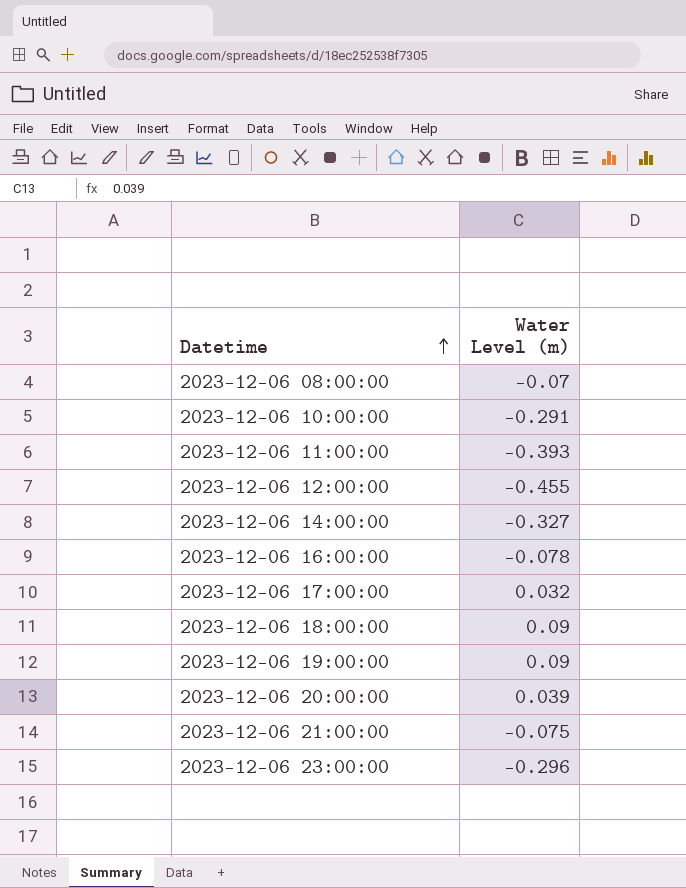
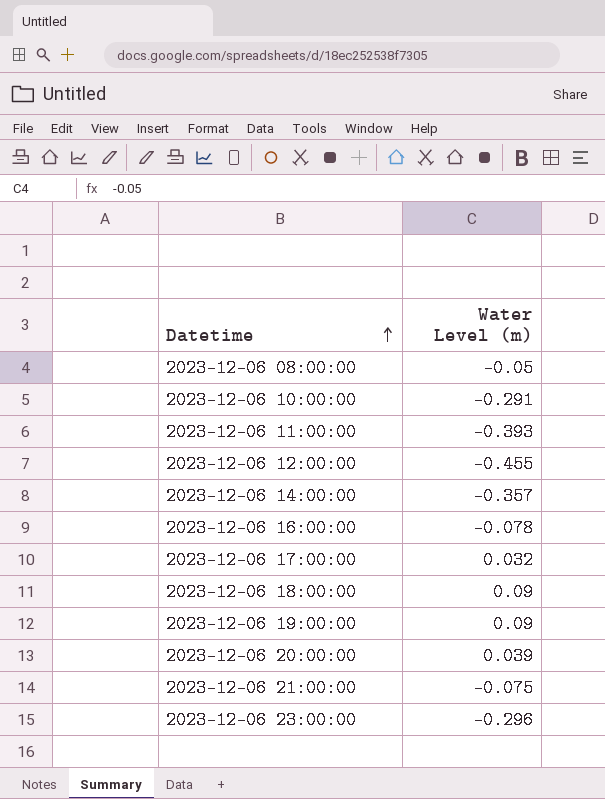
2023-12-06 08:00:00 | Water Level (m): -0.07 -> -0.05
2023-12-06 14:00:00 | Water Level (m): -0.327 -> -0.357

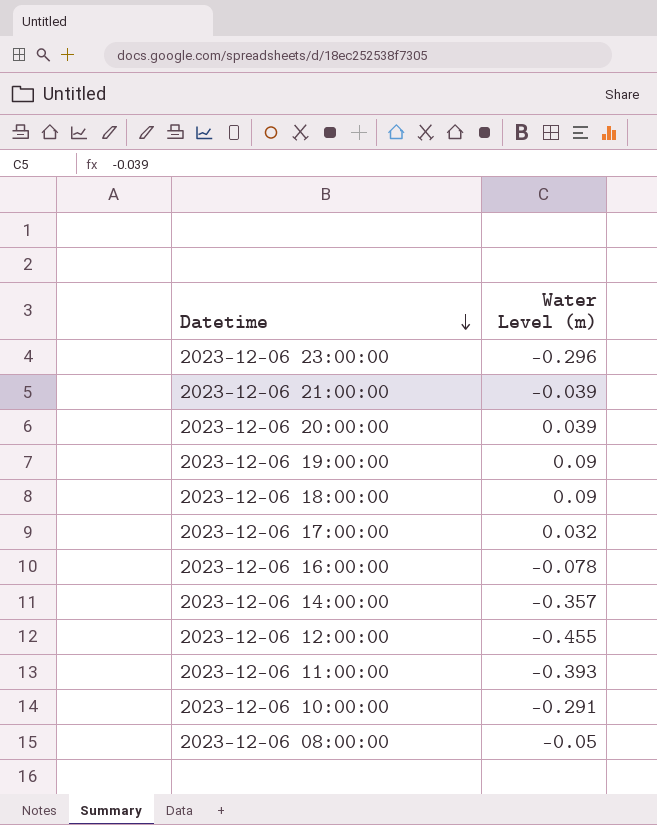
row order: Datetime ascending -> Datetime descending
2023-12-06 21:00:00 | Water Level (m): -0.075 -> -0.039

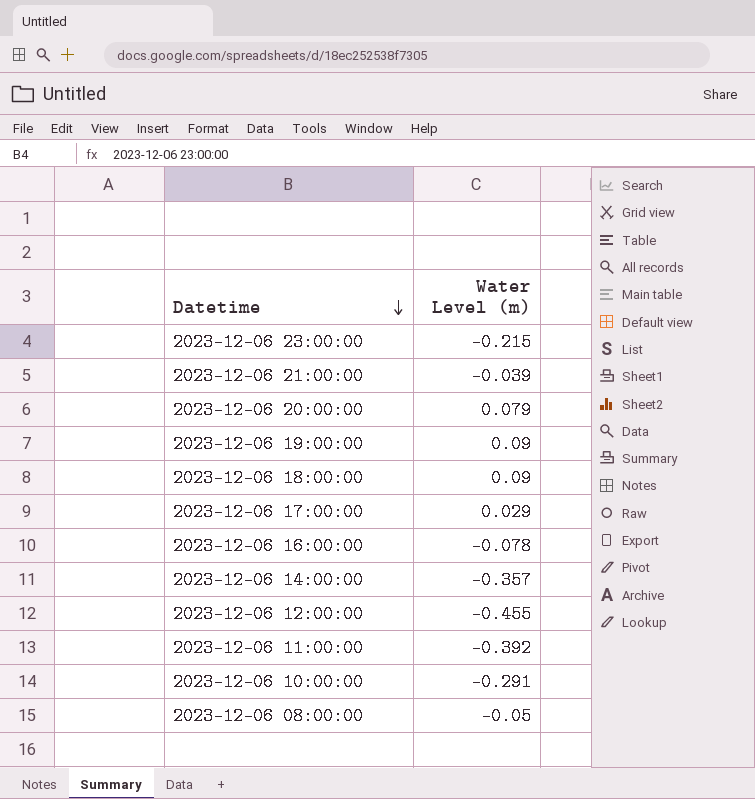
2023-12-06 23:00:00 | Water Level (m): -0.296 -> -0.215
2023-12-06 20:00:00 | Water Level (m): 0.039 -> 0.079
2023-12-06 17:00:00 | Water Level (m): 0.032 -> 0.029
2023-12-06 11:00:00 | Water Level (m): -0.393 -> -0.392

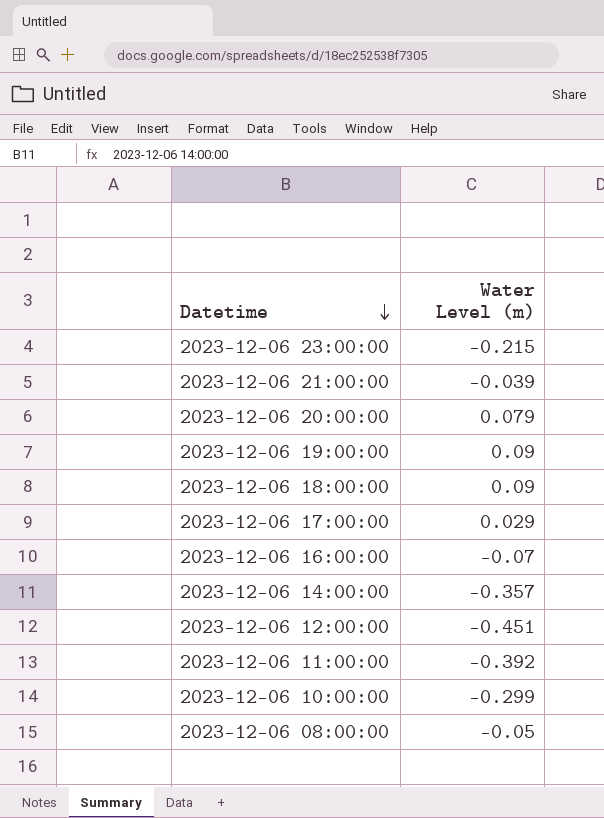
2023-12-06 16:00:00 | Water Level (m): -0.078 -> -0.07
2023-12-06 12:00:00 | Water Level (m): -0.455 -> -0.451
2023-12-06 10:00:00 | Water Level (m): -0.291 -> -0.299

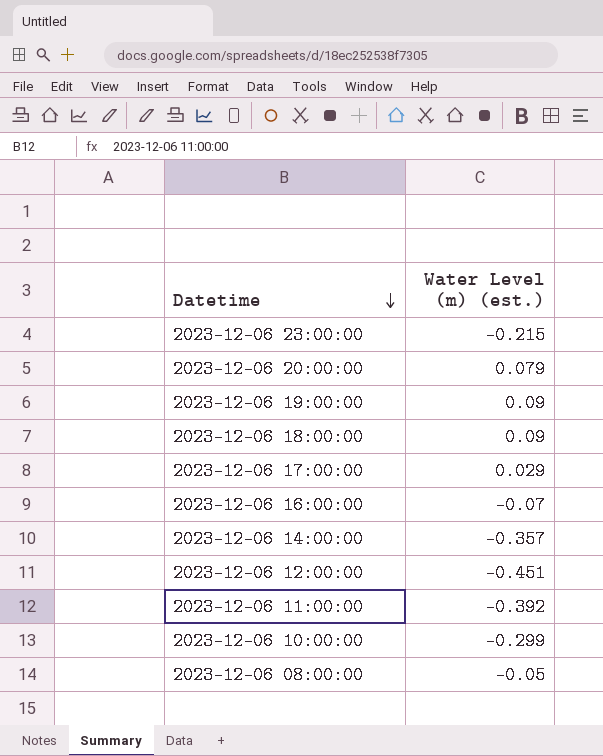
column name: Water Level (m) -> Water Level (m) (est.)
row 2023-12-06 21:00:00: -0.039 -> none

